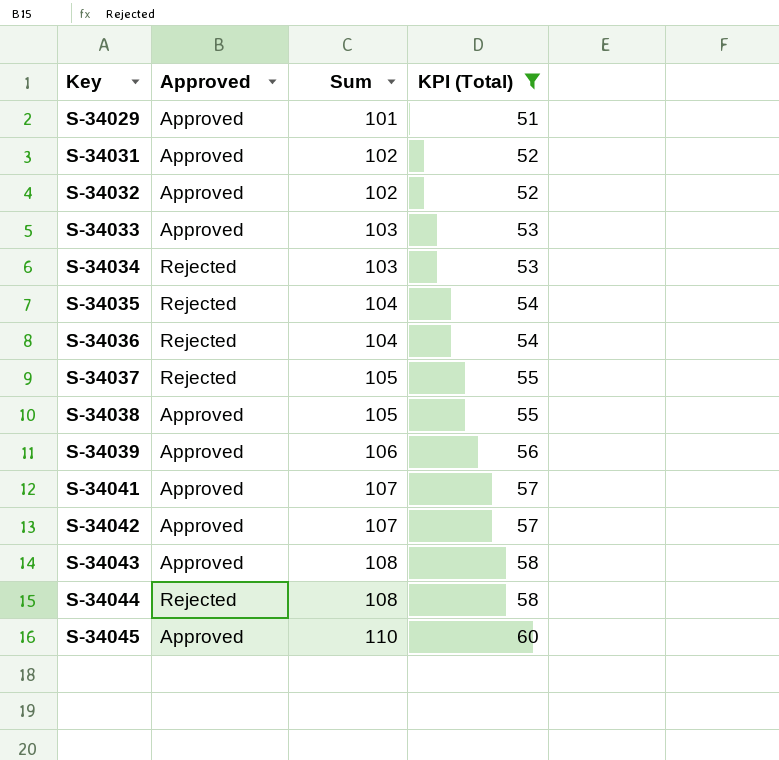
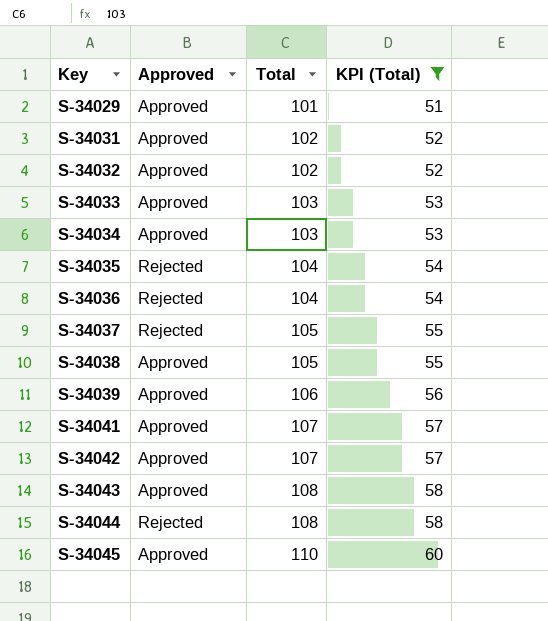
column name: Sum -> Total
S-34034 | Approved: Rejected -> Approved

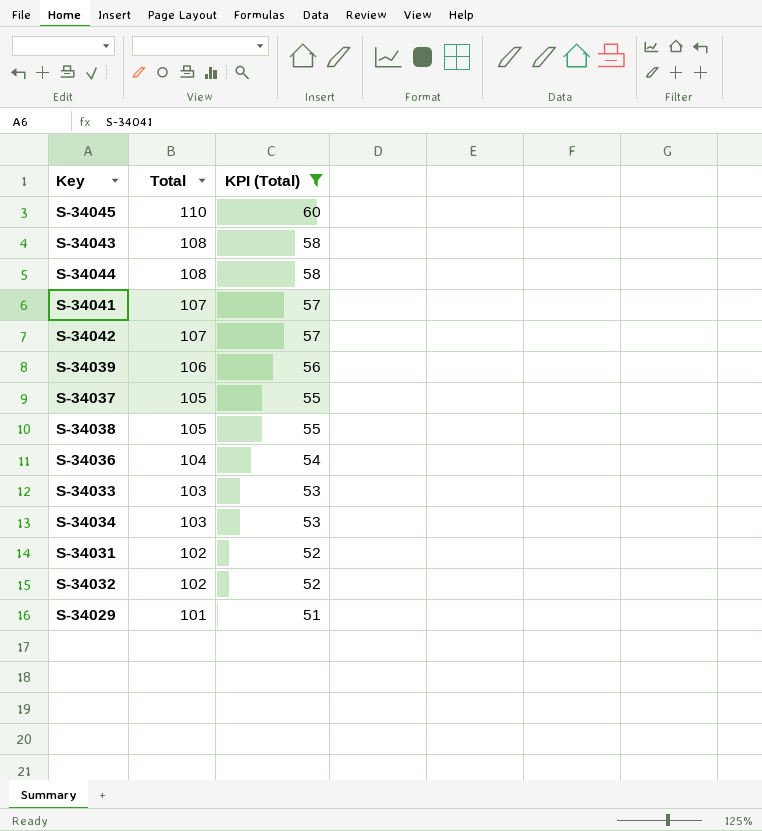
row order: Key ascending -> Total descending
column Approved | position: 2 -> none
row S-34035: Rejected | 104 | 54 -> none

